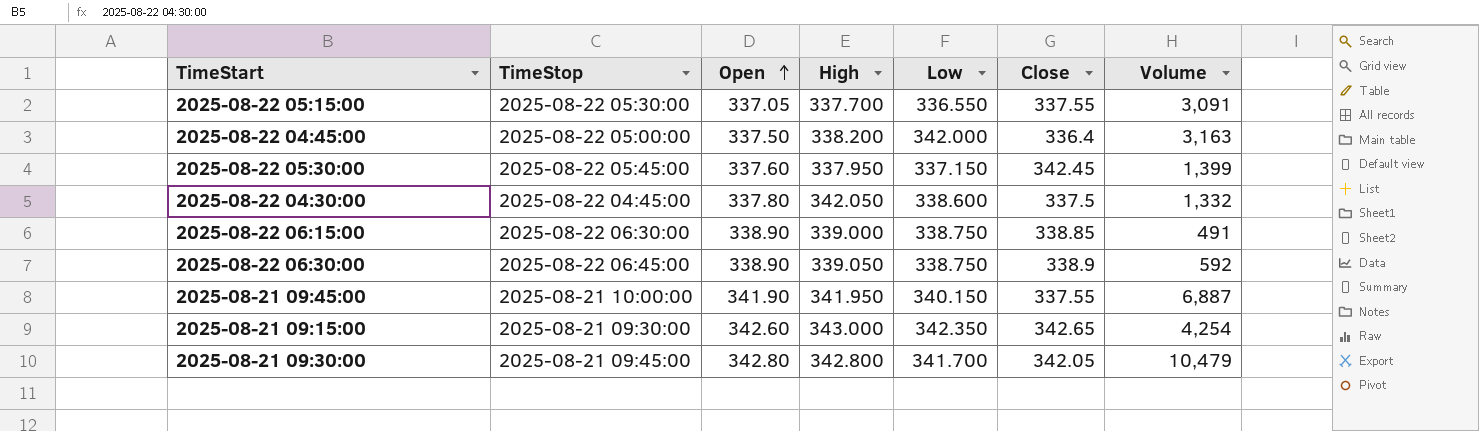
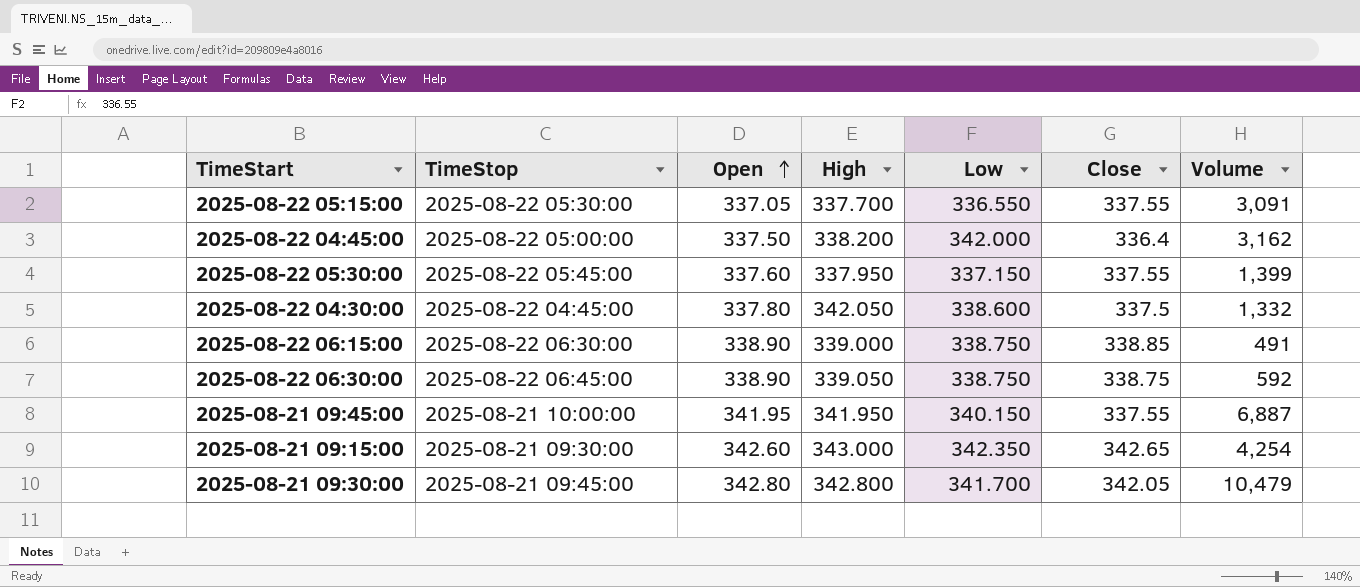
2025-08-22 04:45:00 | Volume: 3,163 -> 3,162
2025-08-22 05:30:00 | Close: 342.45 -> 337.55
2025-08-22 06:30:00 | Close: 338.9 -> 338.75
2025-08-21 09:45:00 | Open: 341.90 -> 341.95

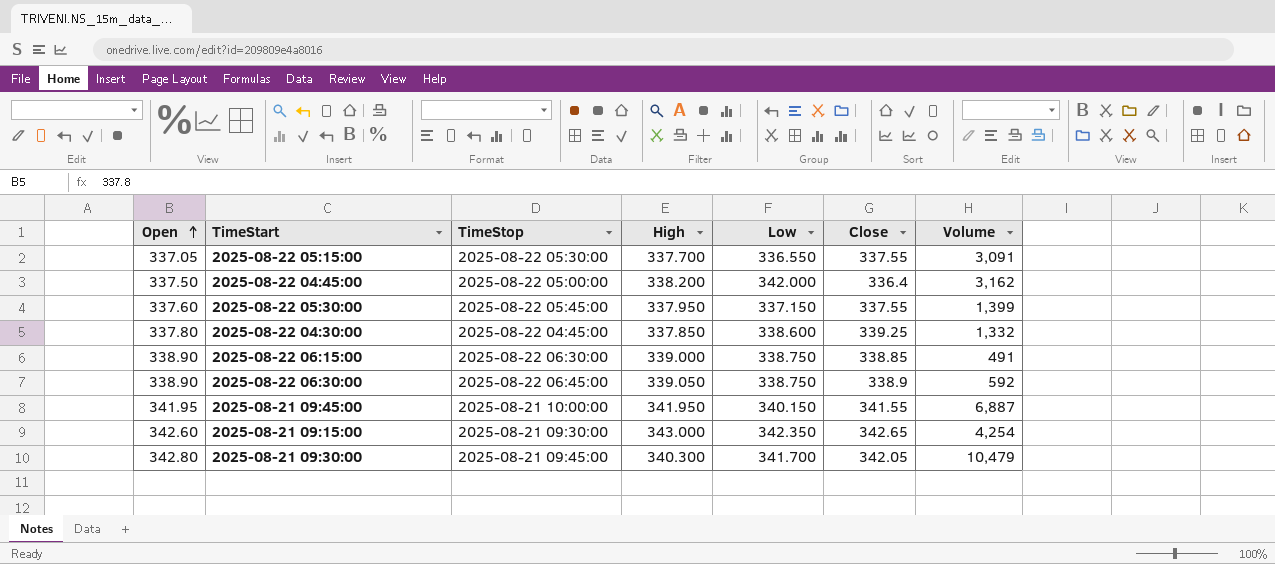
column Open | position: 3 -> 1
2025-08-22 04:30:00 | High: 342.050 -> 337.850
2025-08-22 04:30:00 | Close: 337.5 -> 339.25
2025-08-22 06:30:00 | Close: 338.75 -> 338.9
2025-08-21 09:45:00 | Close: 337.55 -> 341.55
2025-08-21 09:30:00 | High: 342.800 -> 340.300

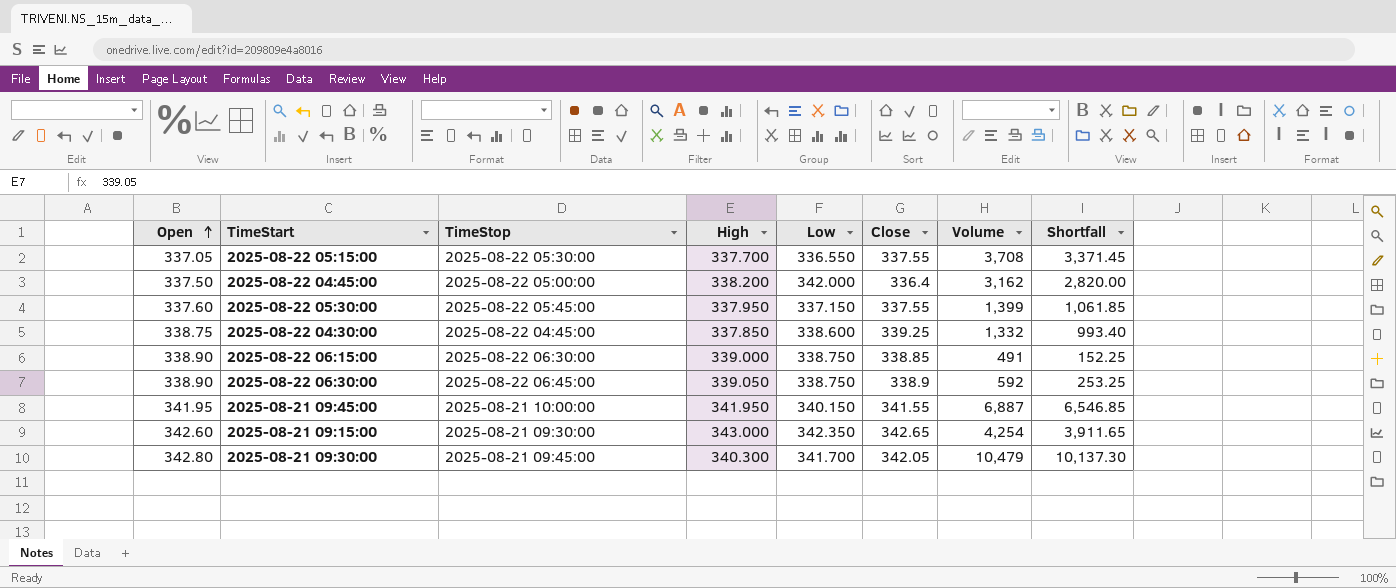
column Shortfall | formula: none -> [Volume] - [Low]
2025-08-22 05:15:00 | Volume: 3,091 -> 3,708
2025-08-22 04:30:00 | Open: 337.80 -> 338.75

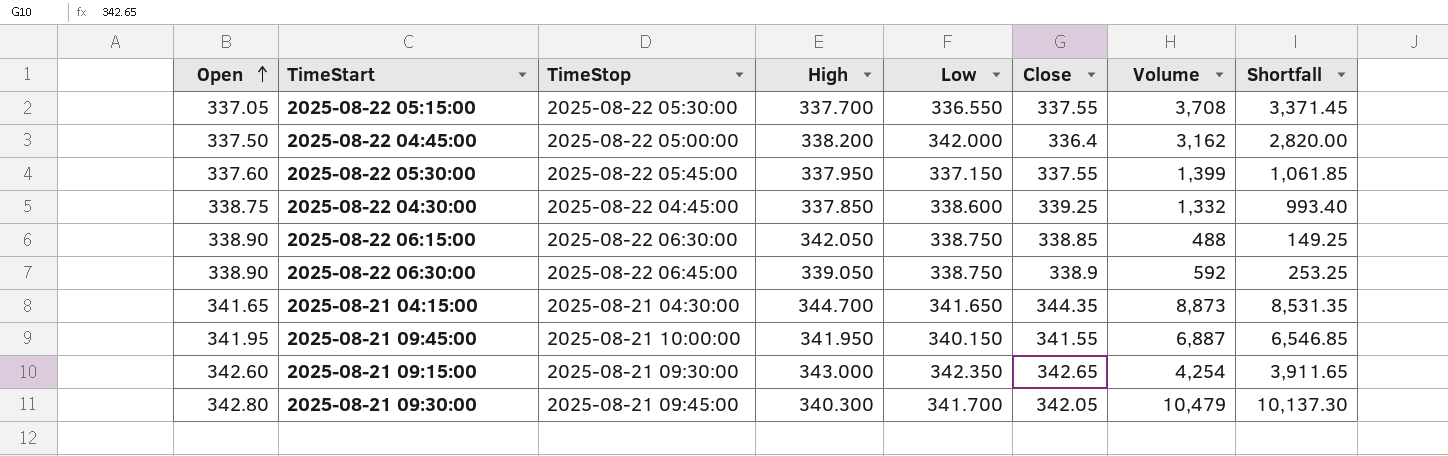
2025-08-22 06:15:00 | High: 339.000 -> 342.050
2025-08-22 06:15:00 | Volume: 491 -> 488
2025-08-22 06:15:00 | Shortfall: 152.25 -> 149.25
row 2025-08-21 04:15:00: none -> 341.65 | 2025-08-21 04:30:00 | 344.700 | 341.650 | 344.35 | 8,873 | 8,531.35

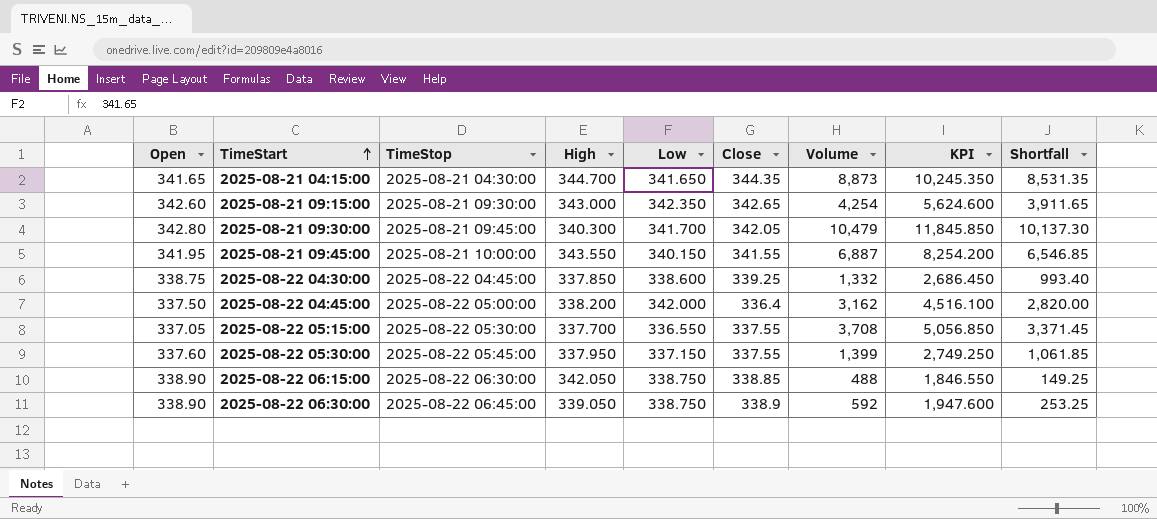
row order: Open ascending -> TimeStart ascending
column KPI | formula: none -> [Open] + [High] + [Low] + [Close] + [Volume]
2025-08-21 09:45:00 | High: 341.950 -> 343.550

